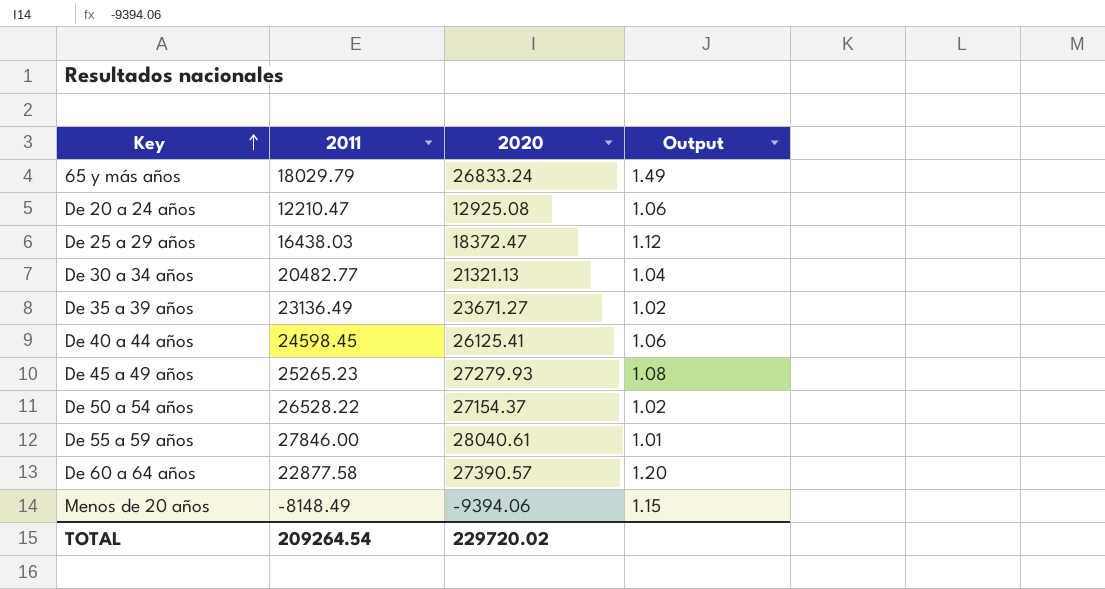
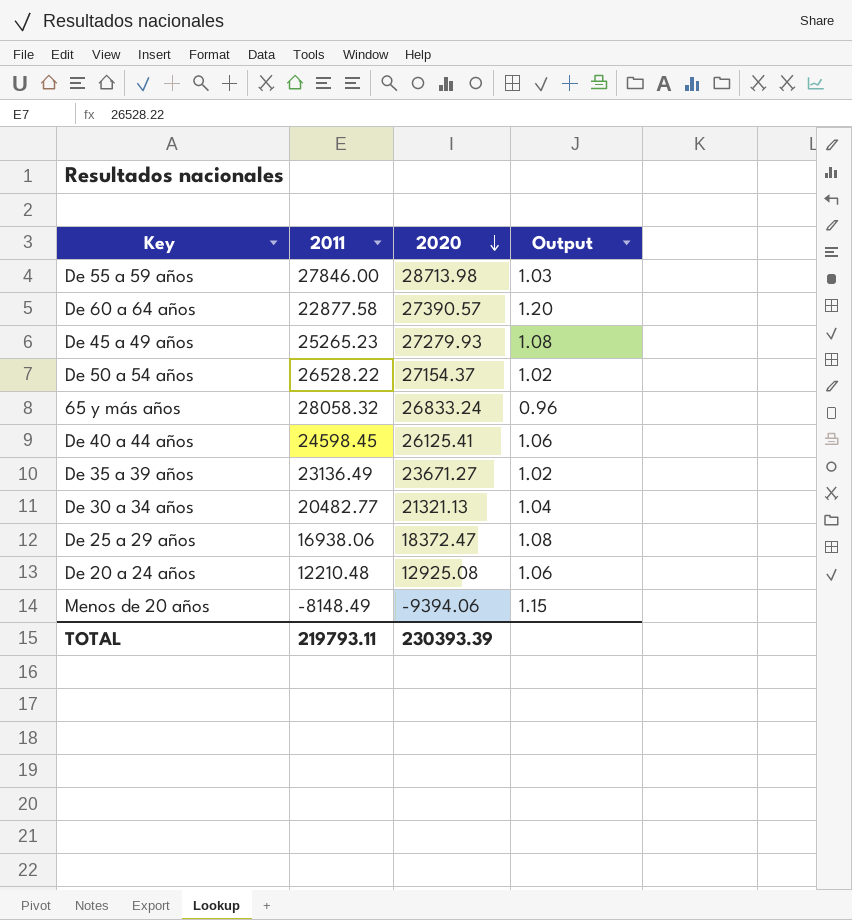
row order: Key ascending -> 2020 descending
De 55 a 59 años | 2020: 28040.61 -> 28713.98
De 55 a 59 años | Output: 1.01 -> 1.03
65 y más años | 2011: 18029.79 -> 28058.32
65 y más años | Output: 1.49 -> 0.96
De 25 a 29 años | 2011: 16438.03 -> 16938.06
De 25 a 29 años | Output: 1.12 -> 1.08
De 20 a 24 años | 2011: 12210.47 -> 12210.48
TOTAL | 2011: 209264.54 -> 219793.11
TOTAL | 2020: 229720.02 -> 230393.39

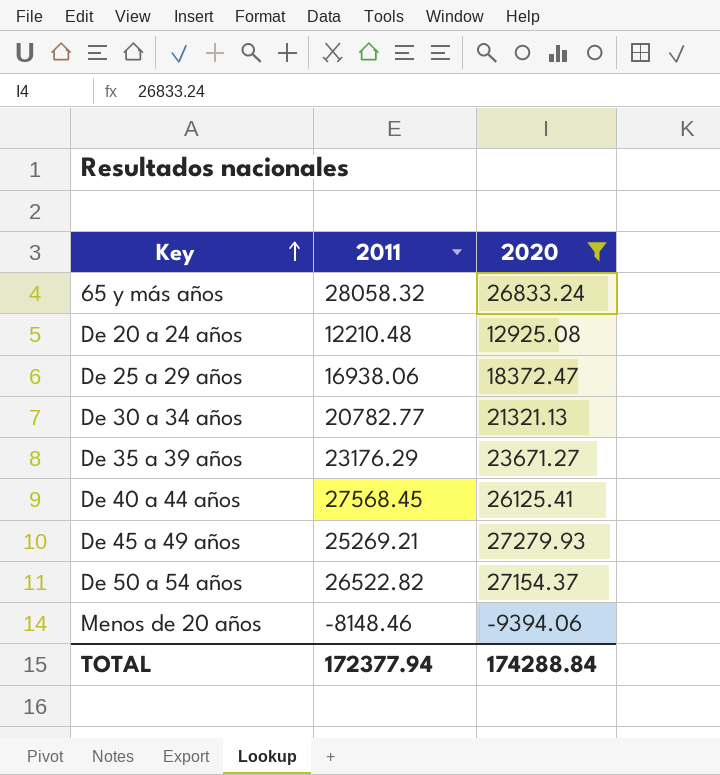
filter: none -> 2020 <= 27279.93
row order: 2020 descending -> Key ascending
column Output | formula: [2020] / [2011] -> none
De 30 a 34 años | 2011: 20482.77 -> 20782.77
De 35 a 39 años | 2011: 23136.49 -> 23176.29
De 40 a 44 años | 2011: 24598.45 -> 27568.45
De 45 a 49 años | 2011: 25265.23 -> 25269.21
De 50 a 54 años | 2011: 26528.22 -> 26522.82
Menos de 20 años | 2011: -8148.49 -> -8148.46
TOTAL | 2011: 219793.11 -> 172377.94
TOTAL | 2020: 230393.39 -> 174288.84

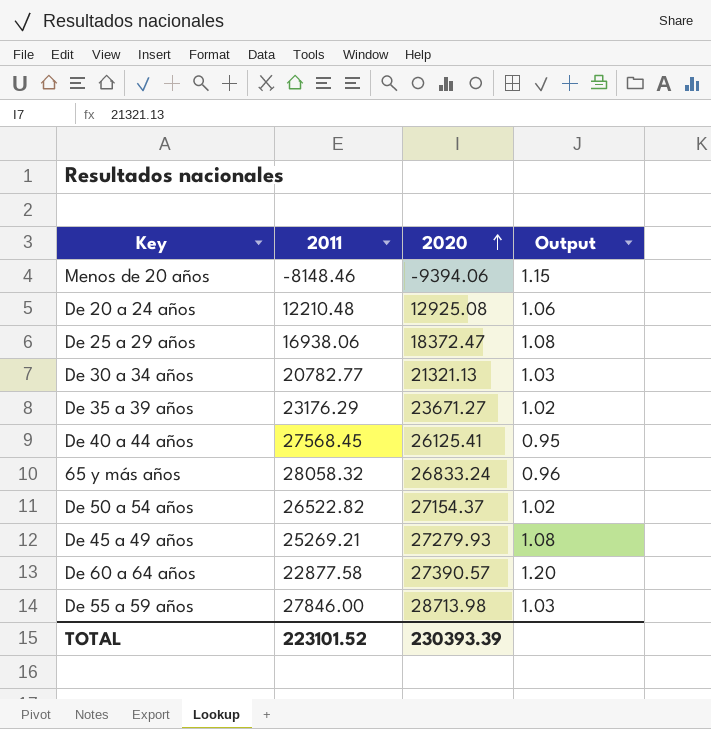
filter: 2020 <= 27279.93 -> none
row order: Key ascending -> 2020 ascending
column Output | formula: none -> [2020] / [2011]
TOTAL | 2011: 172377.94 -> 223101.52
TOTAL | 2020: 174288.84 -> 230393.39

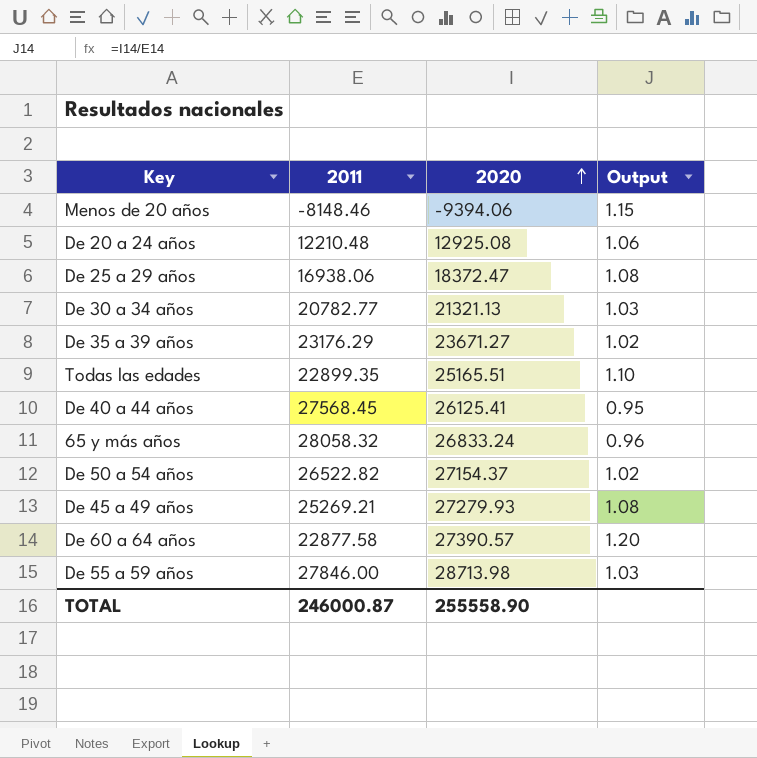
row Todas las edades: none -> 22899.35 | 25165.51 | 1.10
TOTAL | 2011: 223101.52 -> 246000.87
TOTAL | 2020: 230393.39 -> 255558.90

